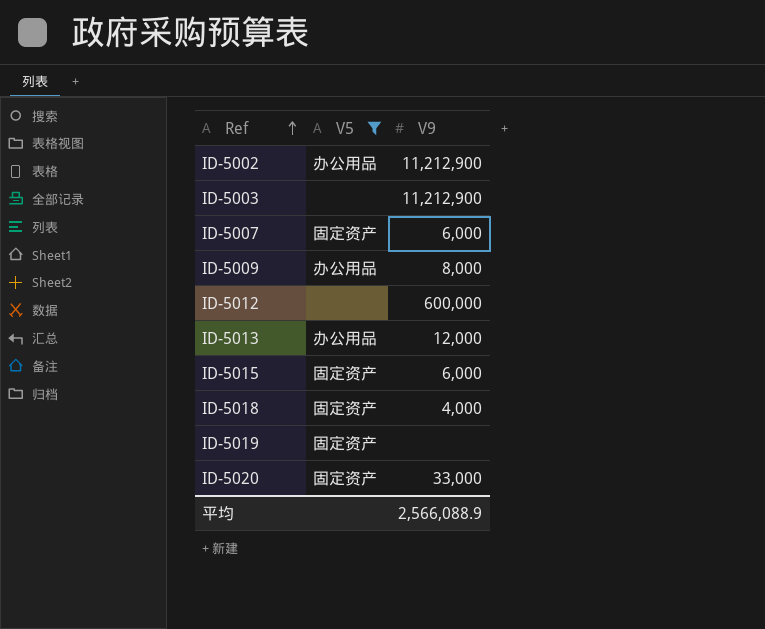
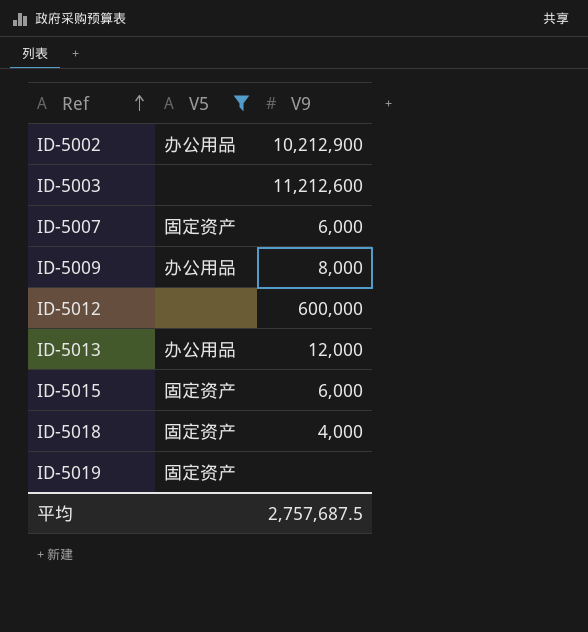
row ID-5020: 固定资产 | 33,000 -> none
ID-5002 | V9: 11,212,900 -> 10,212,900
ID-5003 | V9: 11,212,900 -> 11,212,600
平均 | V9: 2,566,088.9 -> 2,757,687.5

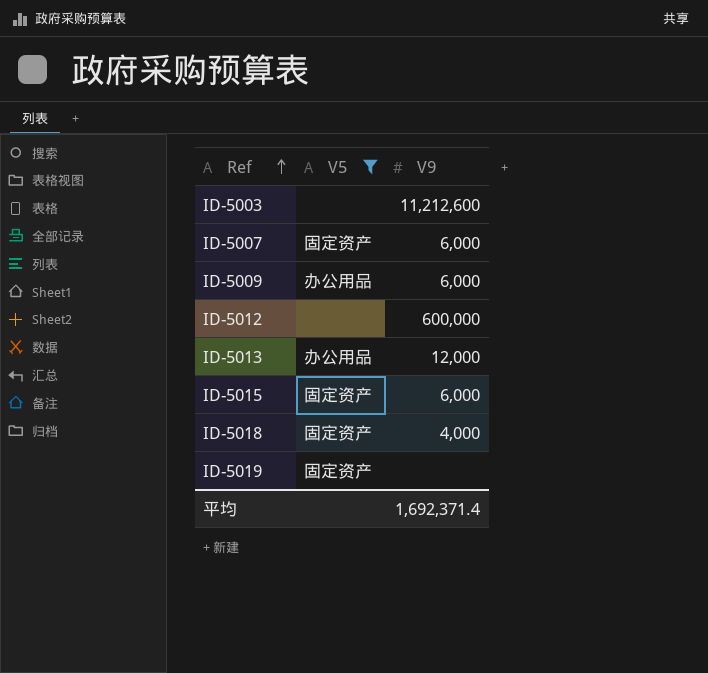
row ID-5002: 办公用品 | 10,212,900 -> none
ID-5009 | V9: 8,000 -> 6,000
平均 | V9: 2,757,687.5 -> 1,692,371.4

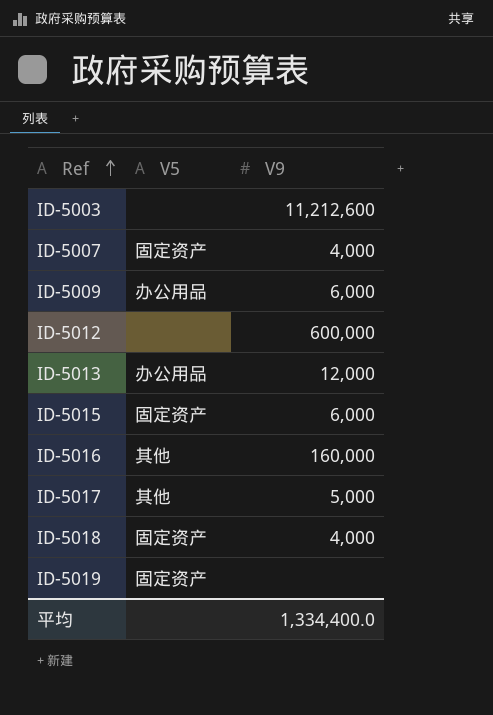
filter: V5 != 其他 -> none
ID-5007 | V9: 6,000 -> 4,000
平均 | V9: 1,692,371.4 -> 1,334,400.0

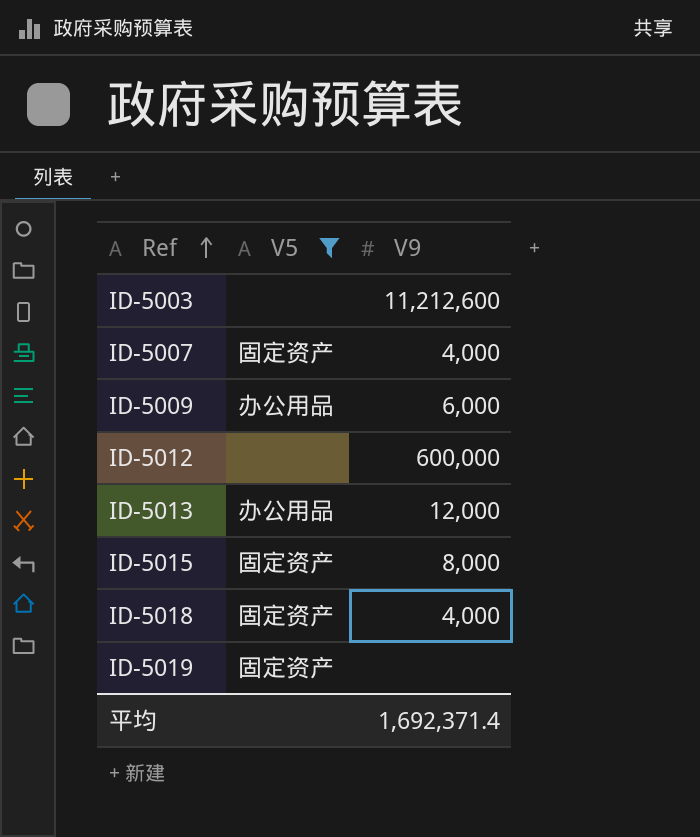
filter: none -> V5 != 其他
ID-5015 | V9: 6,000 -> 8,000
平均 | V9: 1,334,400.0 -> 1,692,371.4

